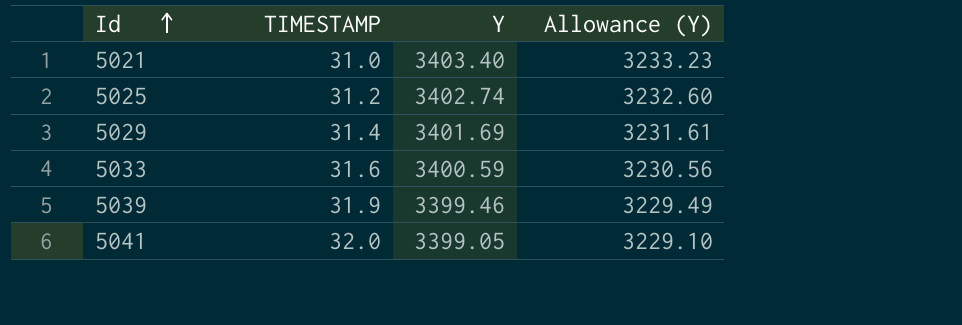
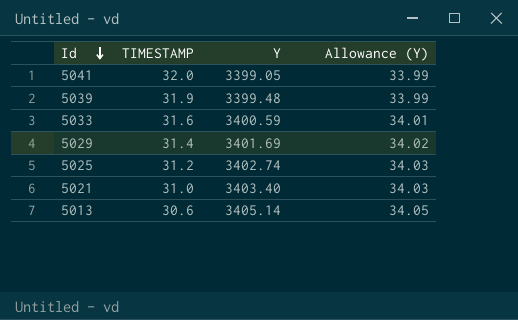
row order: Id ascending -> Id descending
column Allowance (Y) | formula: [Y] * 0.95 -> [Y] * 0.01
5039 | Y: 3399.46 -> 3399.48
row 5013: none -> 30.6 | 3405.14 | 34.05

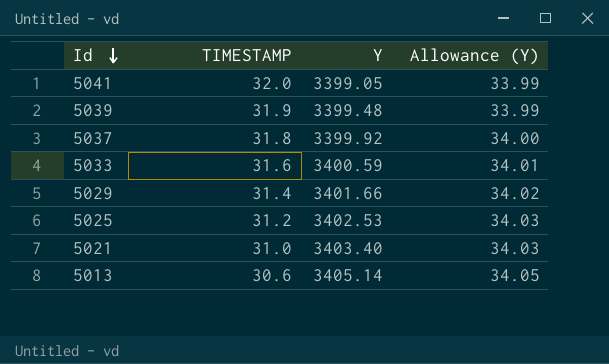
row 5037: none -> 31.8 | 3399.92 | 34.00
5029 | Y: 3401.69 -> 3401.66
5025 | Y: 3402.74 -> 3402.53

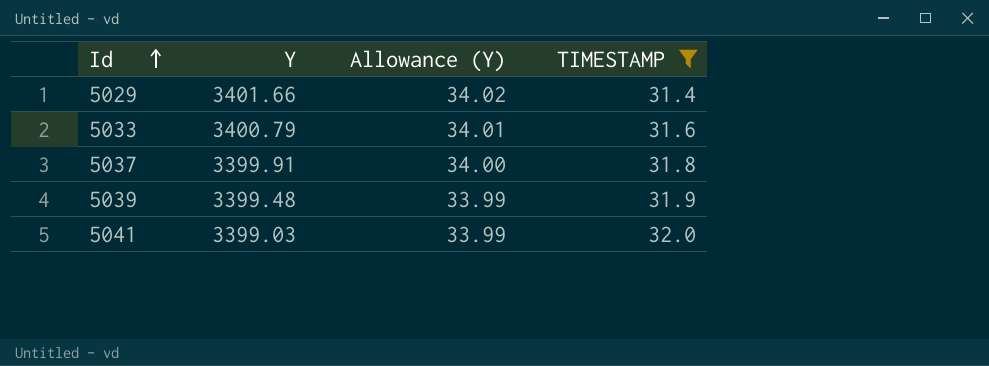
filter: none -> TIMESTAMP >= 31.4
row order: Id descending -> Id ascending
column TIMESTAMP | position: 2 -> 4
5033 | Y: 3400.59 -> 3400.79
5037 | Y: 3399.92 -> 3399.91
5041 | Y: 3399.05 -> 3399.03

